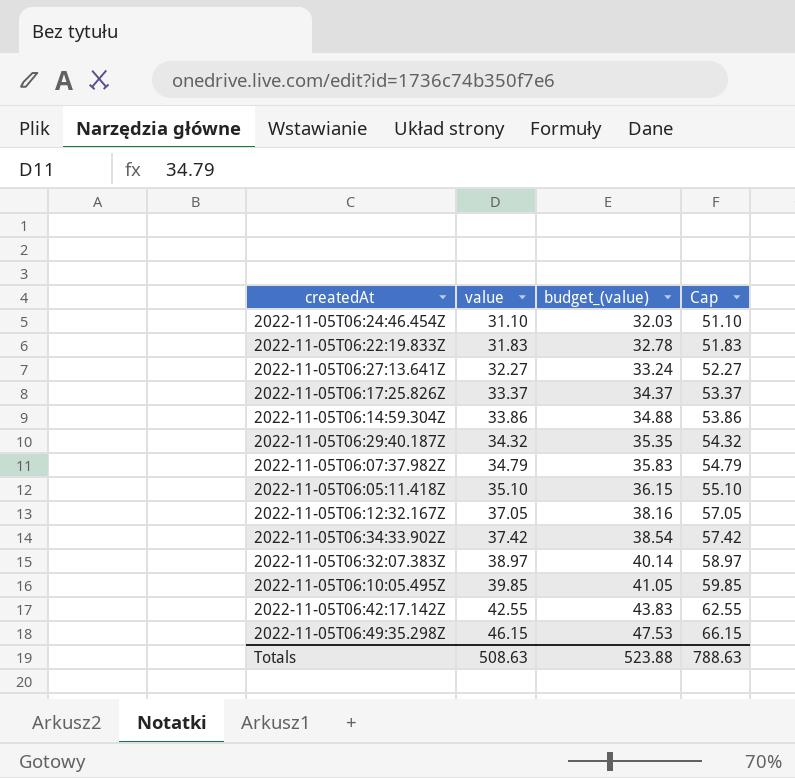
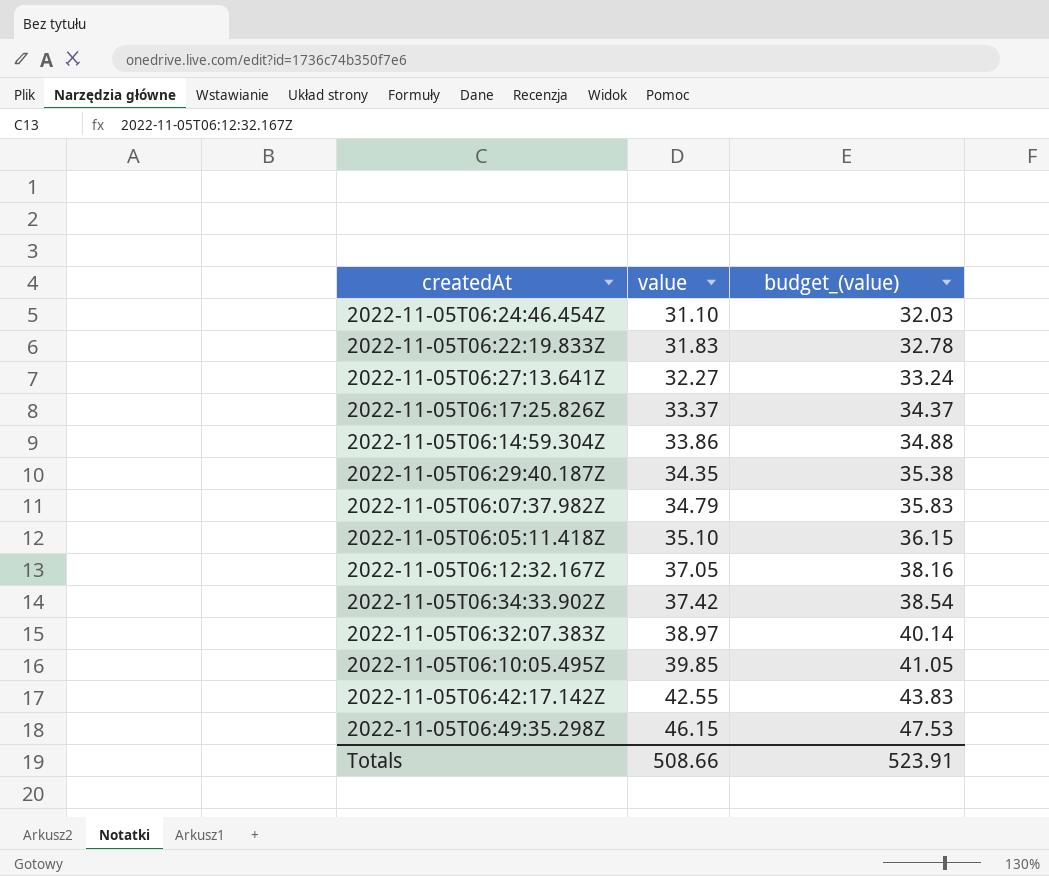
column Cap | formula: [value] + 20 -> none
2022-11-05T06:29:40.187Z | value: 34.32 -> 34.35
2022-11-05T06:29:40.187Z | budget_(value): 35.35 -> 35.38
Totals | value: 508.63 -> 508.66
Totals | budget_(value): 523.88 -> 523.91

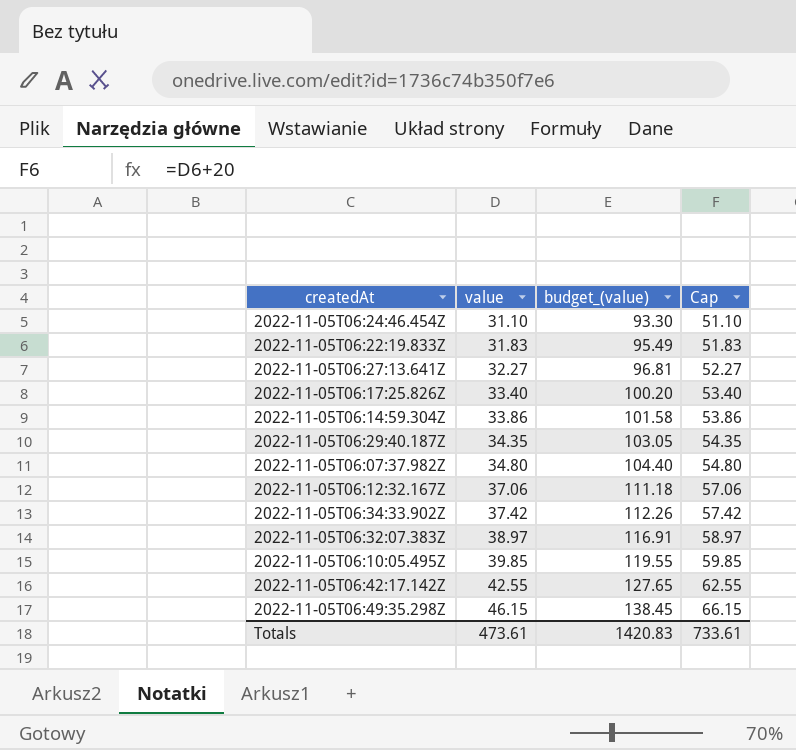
column budget_(value) | formula: [value] * 1.03 -> [value] * 3
column Cap | formula: none -> [value] + 20
row 2022-11-05T06:05:11.418Z: 35.10 | 36.15 -> none
2022-11-05T06:17:25.826Z | value: 33.37 -> 33.40
2022-11-05T06:07:37.982Z | value: 34.79 -> 34.80
2022-11-05T06:12:32.167Z | value: 37.05 -> 37.06
Totals | value: 508.66 -> 473.61
Totals | budget_(value): 523.91 -> 1420.83

